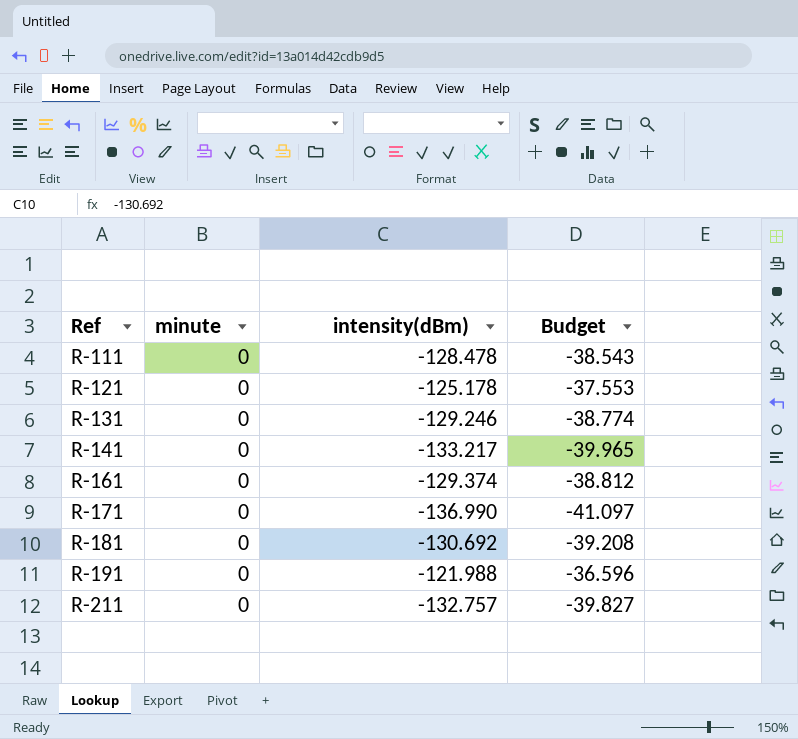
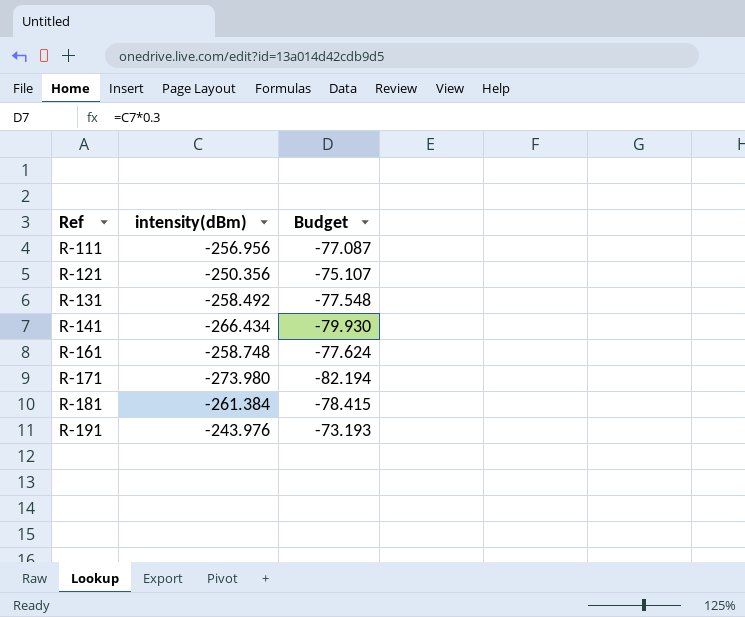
column minute | position: 2 -> none
row R-211: 0 | -132.757 | -39.827 -> none
R-111 | intensity(dBm): -128.478 -> -256.956
R-111 | Budget: -38.543 -> -77.087
R-121 | intensity(dBm): -125.178 -> -250.356
R-121 | Budget: -37.553 -> -75.107
R-131 | intensity(dBm): -129.246 -> -258.492
R-131 | Budget: -38.774 -> -77.548
R-141 | intensity(dBm): -133.217 -> -266.434
R-141 | Budget: -39.965 -> -79.930
R-161 | intensity(dBm): -129.374 -> -258.748
R-161 | Budget: -38.812 -> -77.624
R-171 | intensity(dBm): -136.990 -> -273.980
R-171 | Budget: -41.097 -> -82.194
R-181 | intensity(dBm): -130.692 -> -261.384
R-181 | Budget: -39.208 -> -78.415
R-191 | intensity(dBm): -121.988 -> -243.976
R-191 | Budget: -36.596 -> -73.193

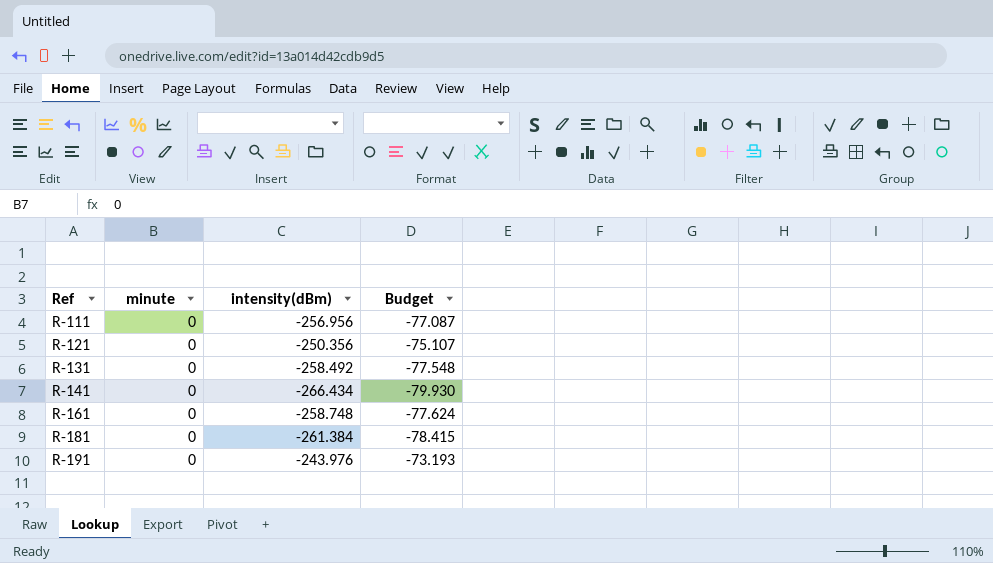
column minute | position: none -> 2
row R-171: -273.980 | -82.194 -> none

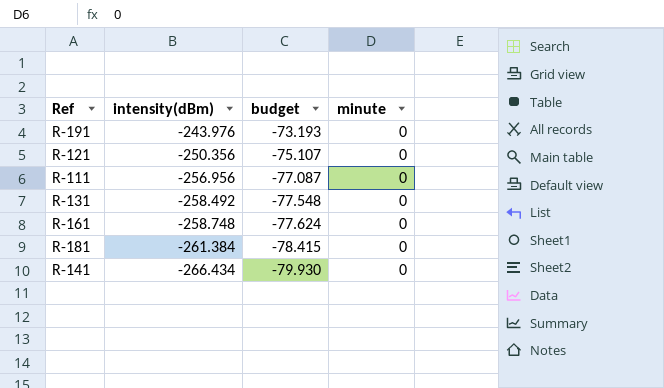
row order: Ref ascending -> intensity(dBm) descending
column name: Budget -> budget
column minute | position: 2 -> 4

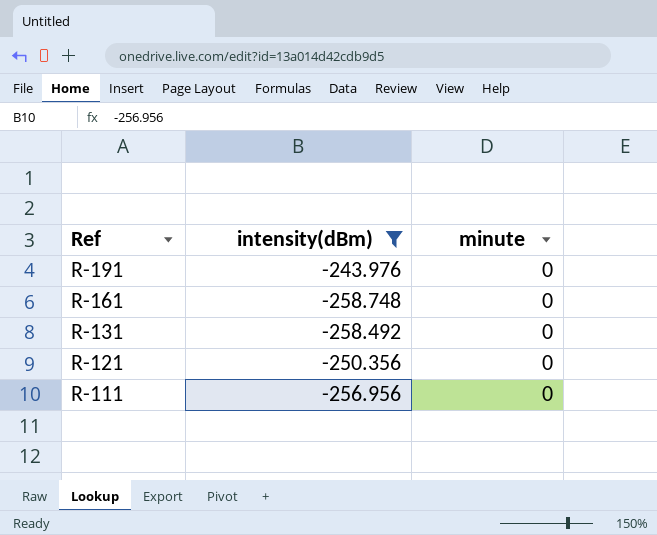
filter: none -> intensity(dBm) >= -258.748
row order: intensity(dBm) descending -> Ref descending
column budget | formula: [intensity(dBm)] * 0.3 -> none

